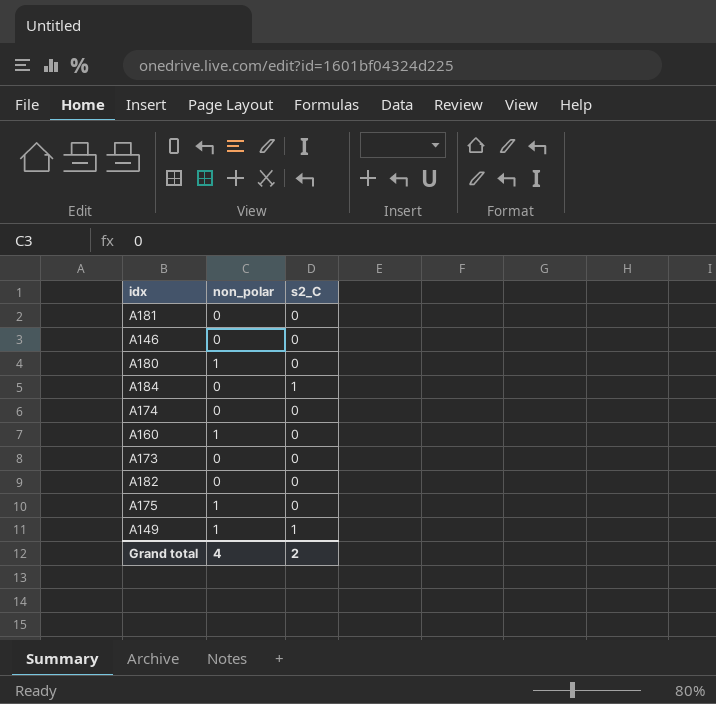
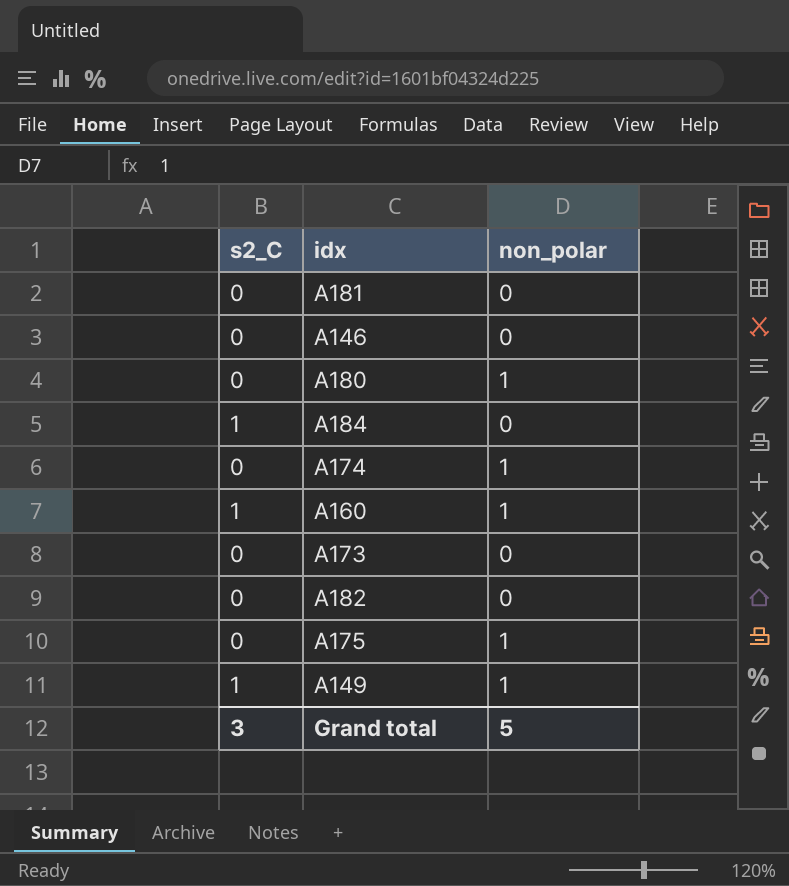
column s2_C | position: 3 -> 1
A174 | non_polar: 0 -> 1
A160 | s2_C: 0 -> 1
Grand total | s2_C: 2 -> 3
Grand total | non_polar: 4 -> 5

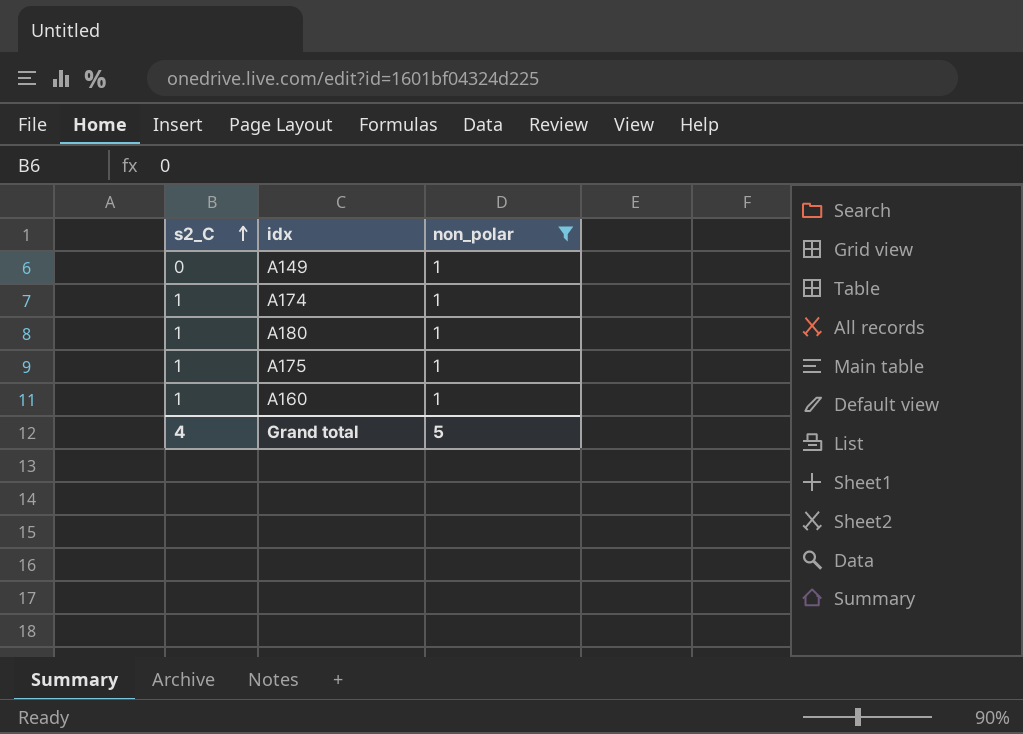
filter: none -> non_polar = 1
row order: none -> s2_C ascending
A149 | s2_C: 1 -> 0
A174 | s2_C: 0 -> 1
A180 | s2_C: 0 -> 1
A175 | s2_C: 0 -> 1
Grand total | s2_C: 3 -> 4

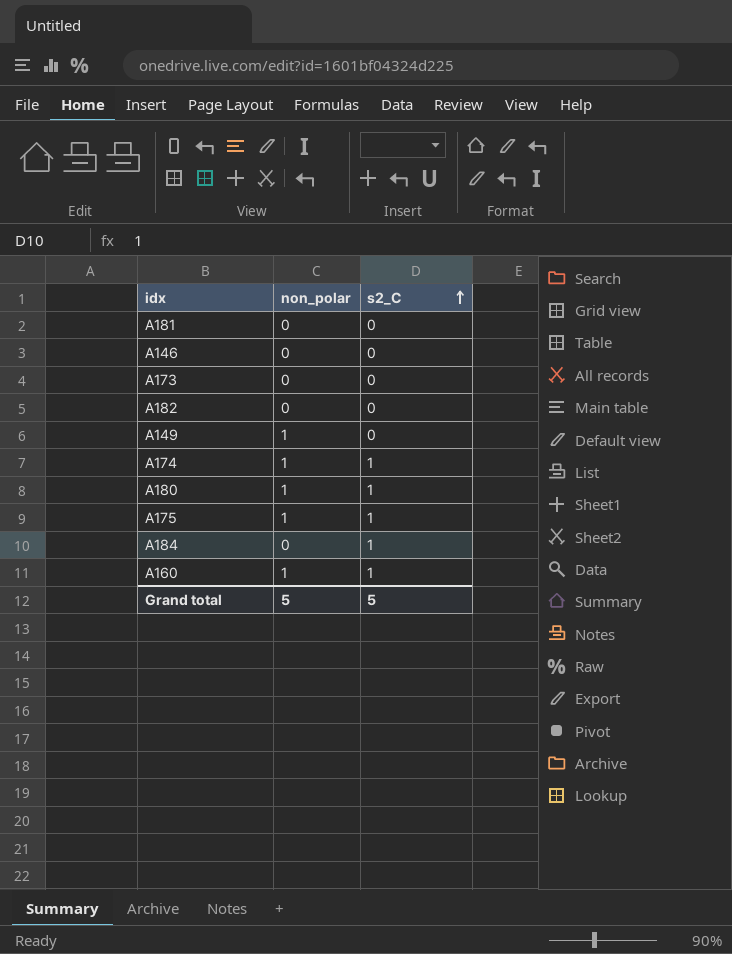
filter: non_polar = 1 -> none
column s2_C | position: 1 -> 3
Grand total | s2_C: 4 -> 5

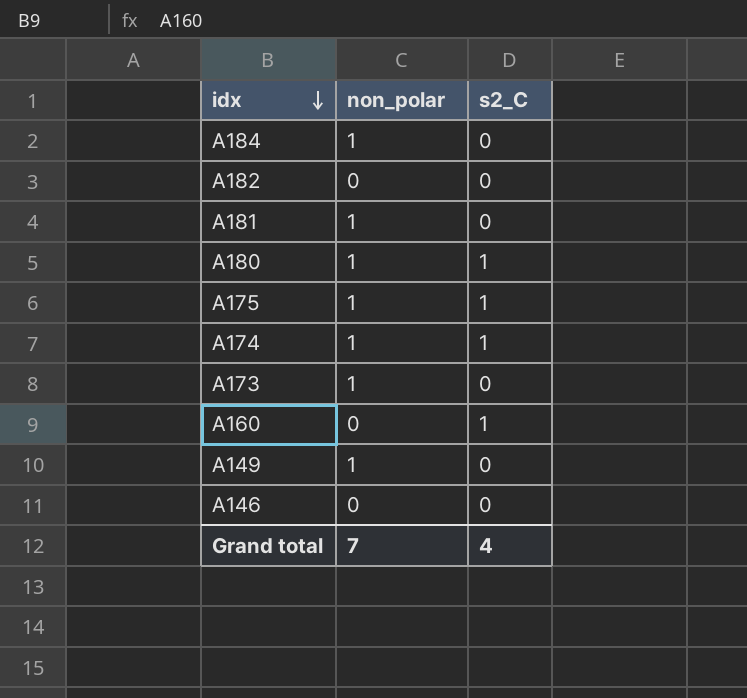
row order: s2_C ascending -> idx descending
A184 | non_polar: 0 -> 1
A184 | s2_C: 1 -> 0
A181 | non_polar: 0 -> 1
A173 | non_polar: 0 -> 1
A160 | non_polar: 1 -> 0
Grand total | non_polar: 5 -> 7
Grand total | s2_C: 5 -> 4

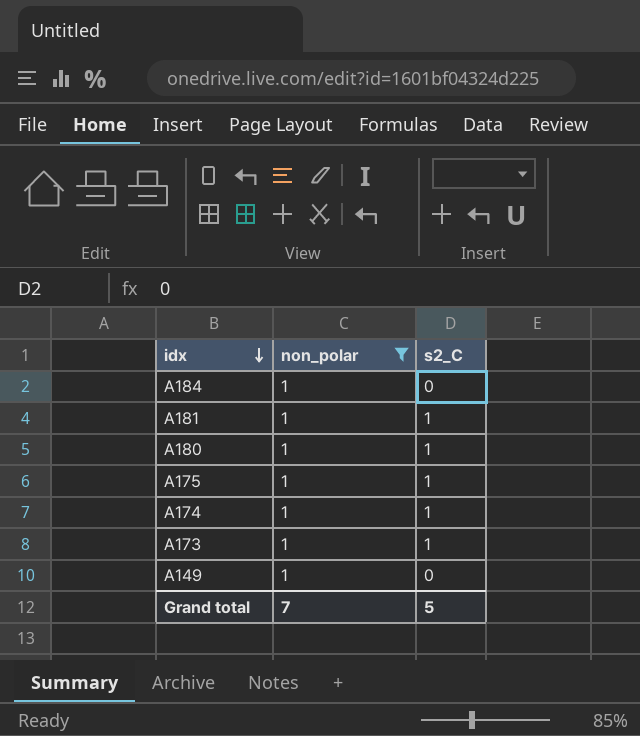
filter: none -> non_polar = 1
A181 | s2_C: 0 -> 1
A173 | s2_C: 0 -> 1
Grand total | s2_C: 4 -> 5

